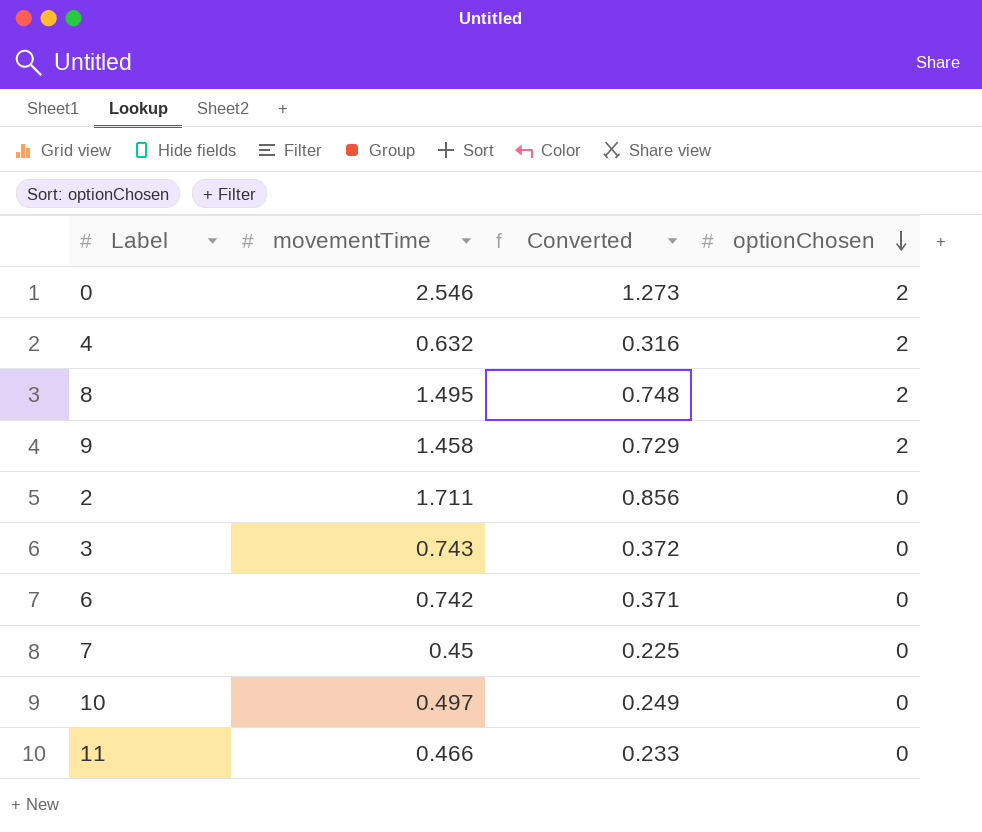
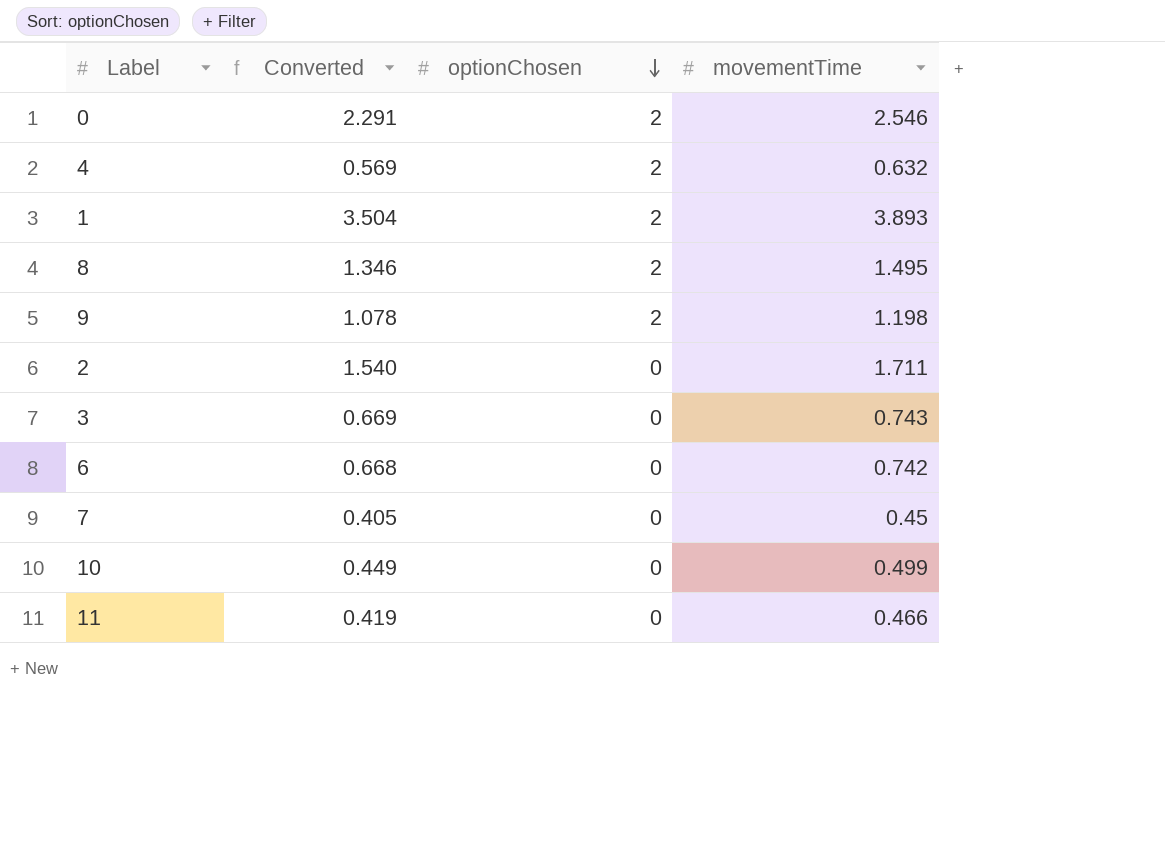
column Converted | formula: [movementTime] * 0.5 -> [movementTime] * 0.9
column movementTime | position: 2 -> 4
row 1: none -> 3.504 | 2 | 3.893
9 | movementTime: 1.458 -> 1.198
10 | movementTime: 0.497 -> 0.499

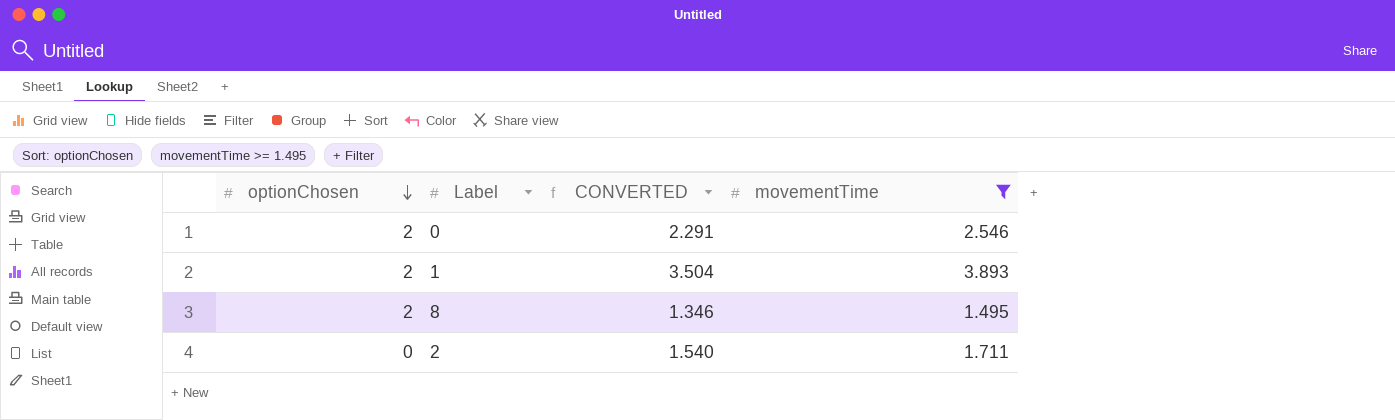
filter: none -> movementTime >= 1.495
column optionChosen | position: 3 -> 1
column name: Converted -> CONVERTED

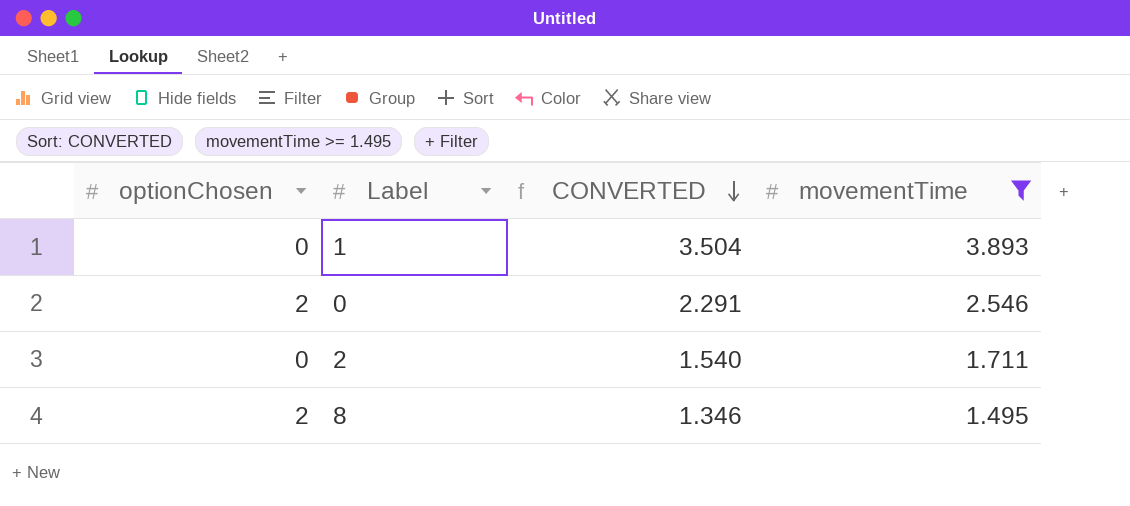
row order: optionChosen descending -> CONVERTED descending
1 | optionChosen: 2 -> 0

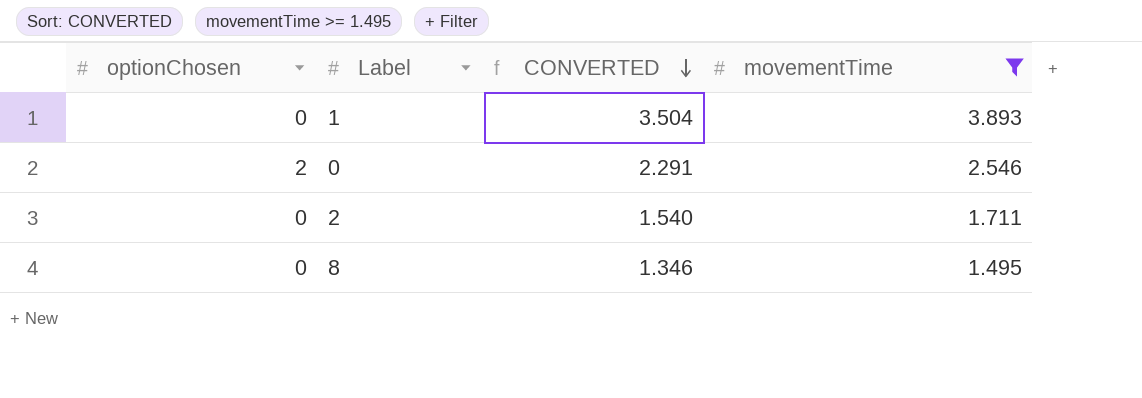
8 | optionChosen: 2 -> 0

